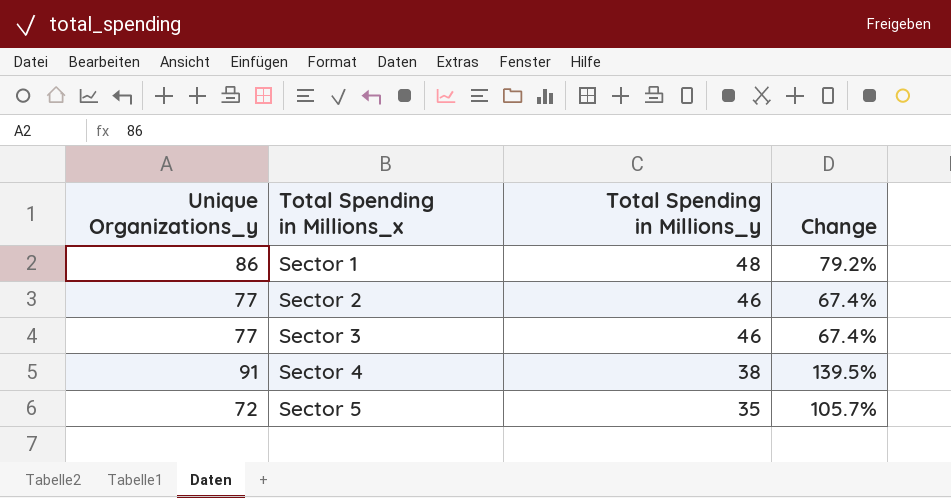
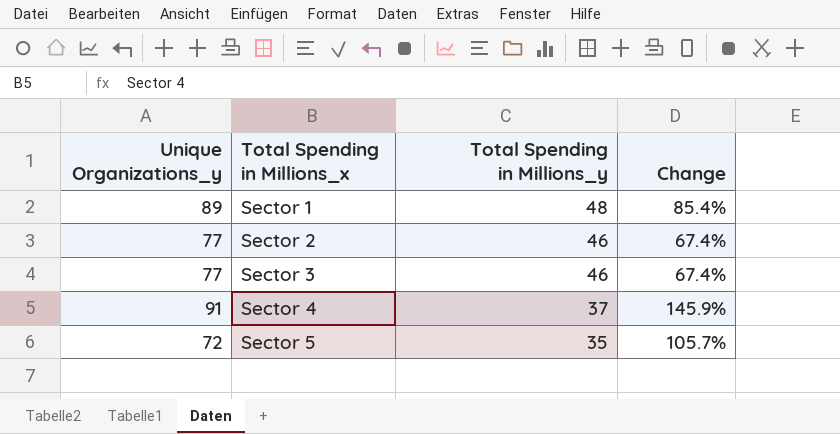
Sector 1 | Unique Organizations_y: 86 -> 89
Sector 1 | Change: 79.2% -> 85.4%
Sector 4 | Total Spending in Millions_y: 38 -> 37
Sector 4 | Change: 139.5% -> 145.9%

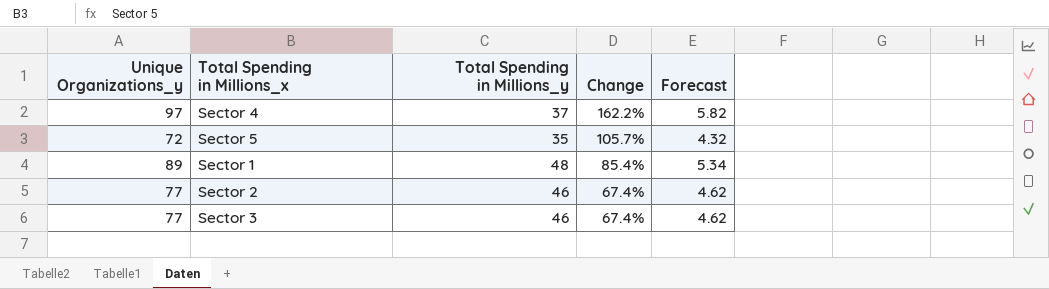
row order: Total Spending in Millions_x ascending -> Change descending
column Forecast | formula: none -> [Unique Organizations_y] * 0.06
Sector 4 | Unique Organizations_y: 91 -> 97
Sector 4 | Change: 145.9% -> 162.2%

